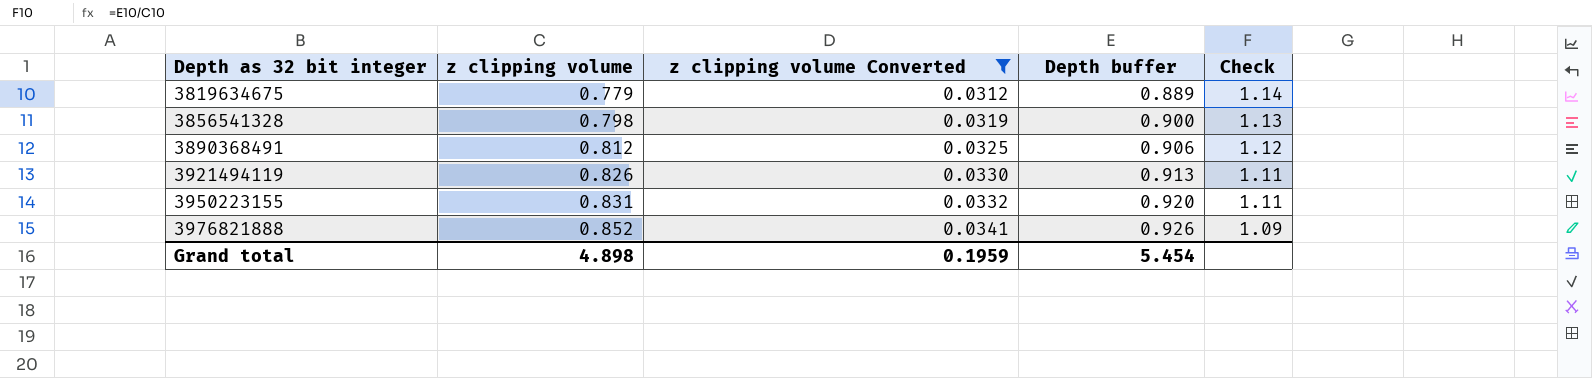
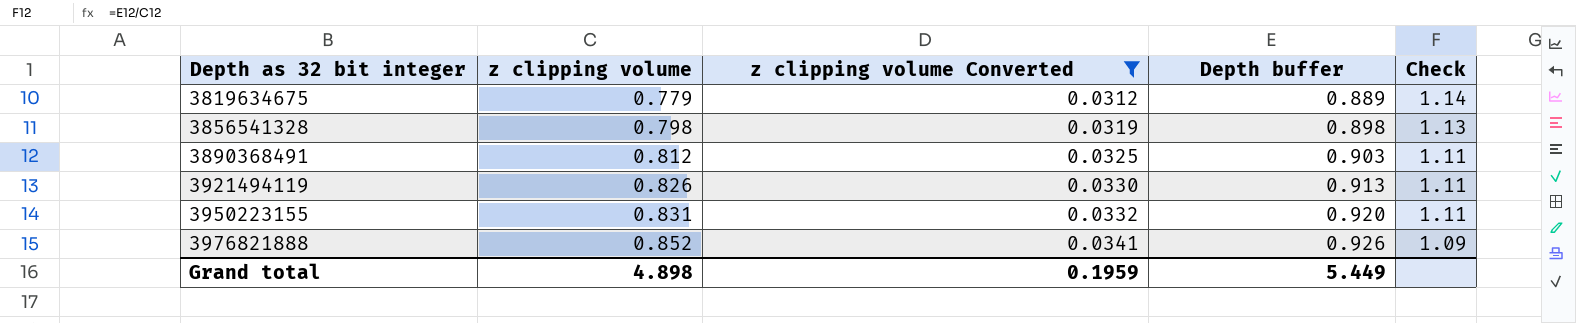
3856541328 | Depth buffer: 0.900 -> 0.898
3890368491 | Depth buffer: 0.906 -> 0.903
3890368491 | Check: 1.12 -> 1.11
Grand total | Depth buffer: 5.454 -> 5.449

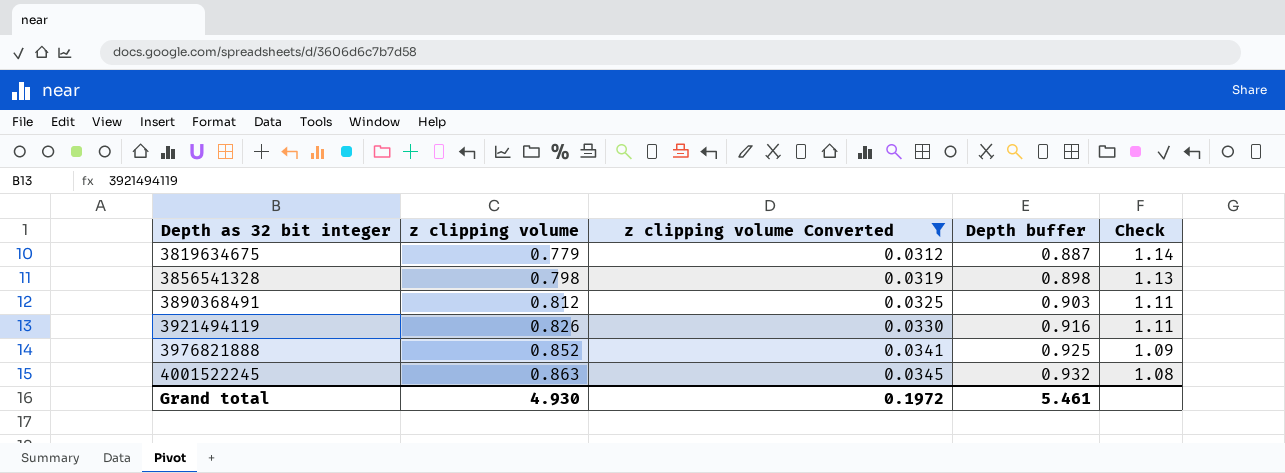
row 3950223155: 0.831 | 0.0332 | 0.920 | 1.11 -> none
3819634675 | Depth buffer: 0.889 -> 0.887
3921494119 | Depth buffer: 0.913 -> 0.916
3976821888 | Depth buffer: 0.926 -> 0.925
row 4001522245: none -> 0.863 | 0.0345 | 0.932 | 1.08
Grand total | z clipping volume: 4.898 -> 4.930
Grand total | z clipping volume Converted: 0.1959 -> 0.1972
Grand total | Depth buffer: 5.449 -> 5.461

